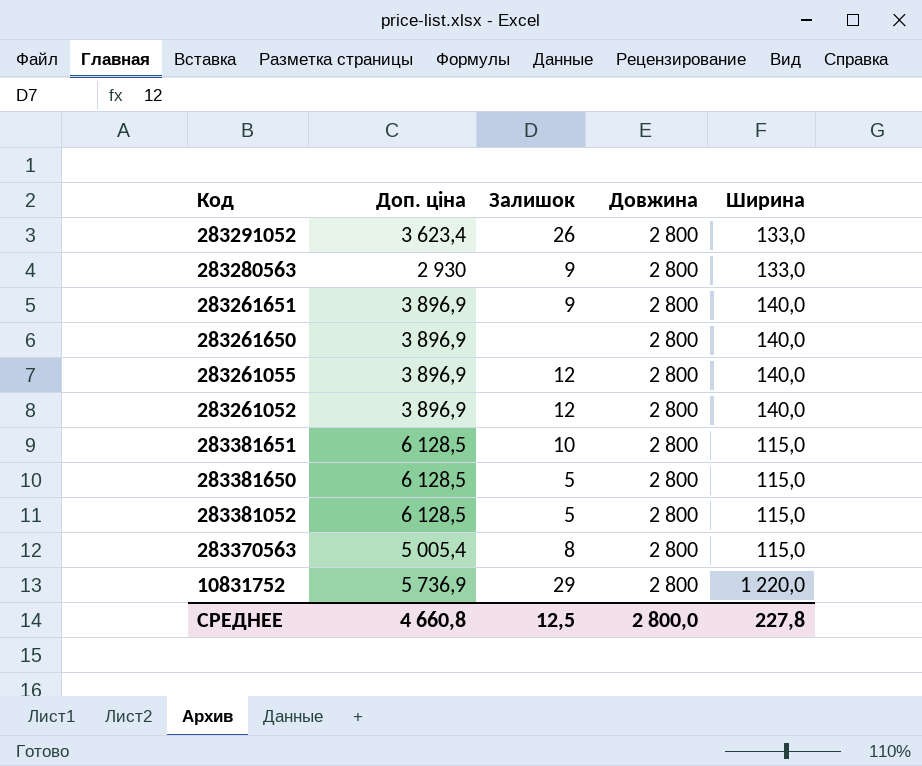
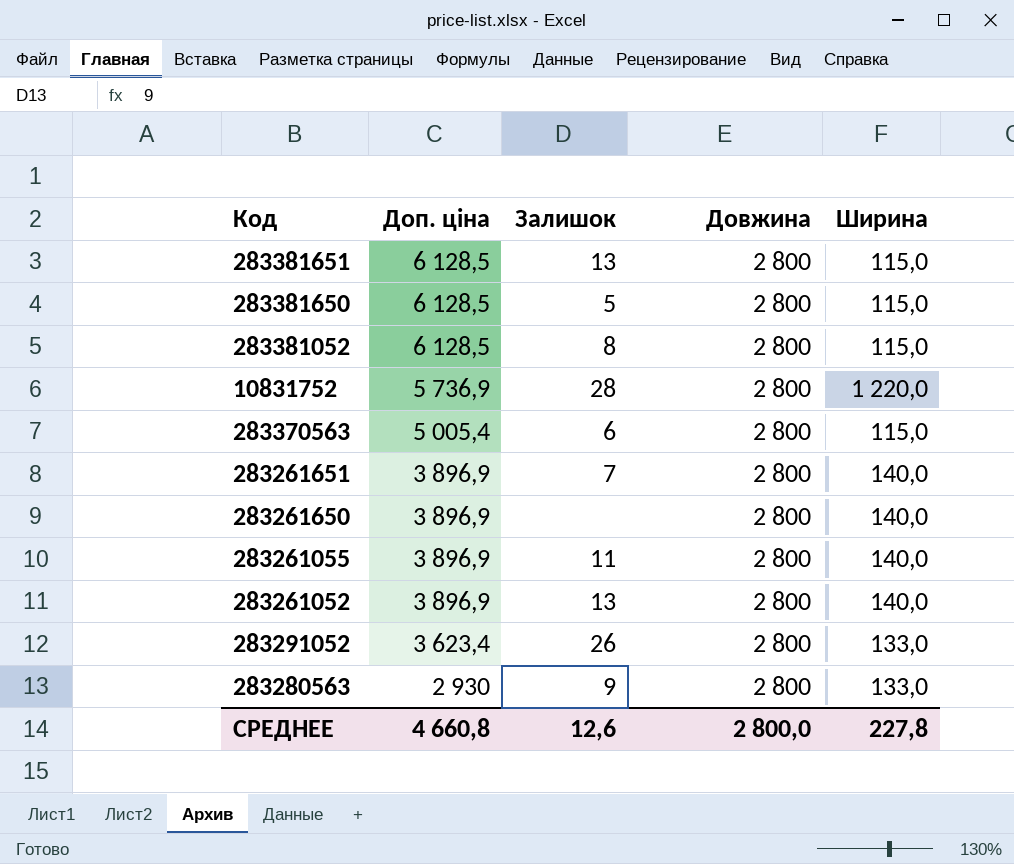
row order: none -> Доп. ціна descending
283381651 | Залишок: 10 -> 13
283381052 | Залишок: 5 -> 8
10831752 | Залишок: 29 -> 28
283370563 | Залишок: 8 -> 6
283261651 | Залишок: 9 -> 7
283261055 | Залишок: 12 -> 11
283261052 | Залишок: 12 -> 13
СРЕДНЕЕ | Залишок: 12,5 -> 12,6

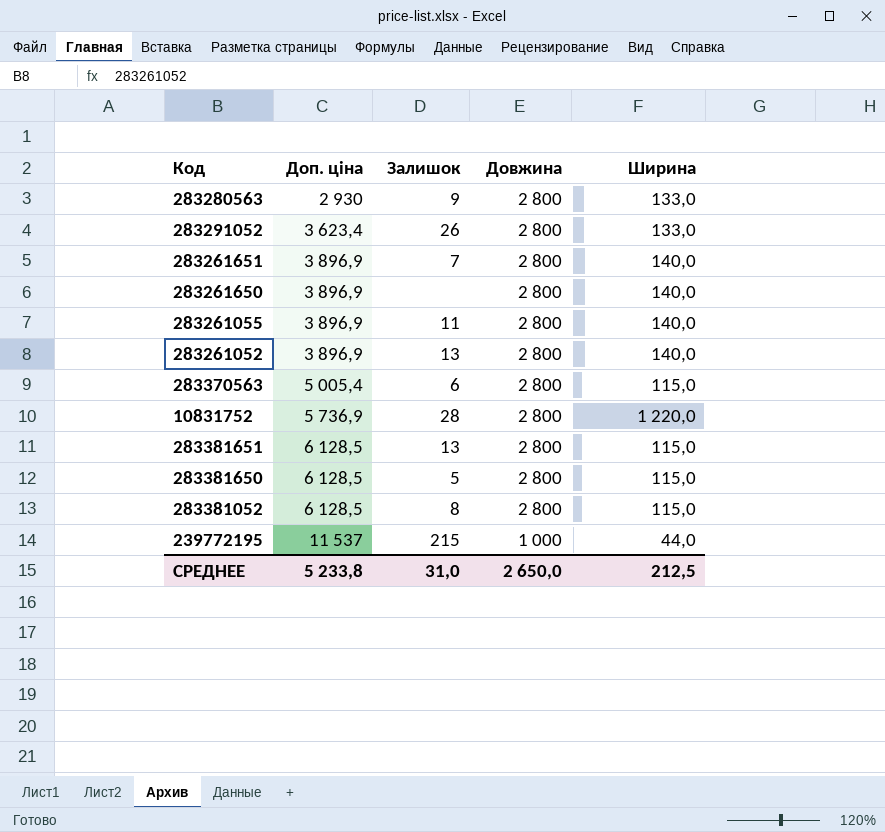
row order: Доп. ціна descending -> Доп. ціна ascending
row 239772195: none -> 11 537 | 215 | 1 000 | 44,0
СРЕДНЕЕ | Доп. ціна: 4 660,8 -> 5 233,8
СРЕДНЕЕ | Залишок: 12,6 -> 31,0
СРЕДНЕЕ | Довжина: 2 800,0 -> 2 650,0
СРЕДНЕЕ | Ширина: 227,8 -> 212,5

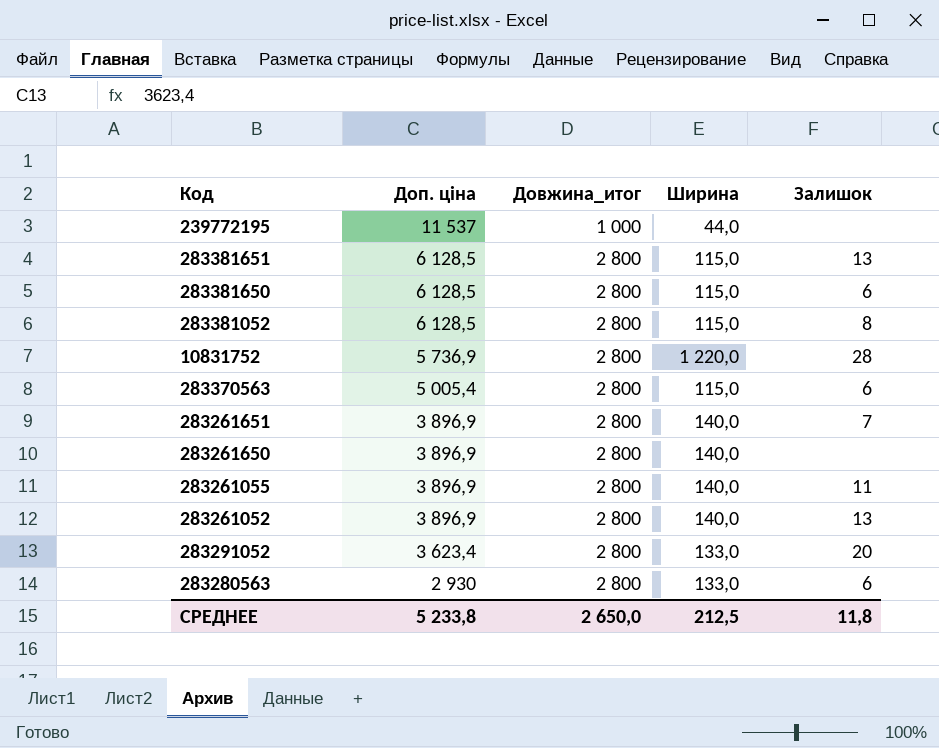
row order: Доп. ціна ascending -> Доп. ціна descending
column name: Довжина -> Довжина_итог
column Залишок | position: 3 -> 5
239772195 | Залишок: 215 -> none
283381650 | Залишок: 5 -> 6
283291052 | Залишок: 26 -> 20
283280563 | Залишок: 9 -> 6
СРЕДНЕЕ | Залишок: 31,0 -> 11,8

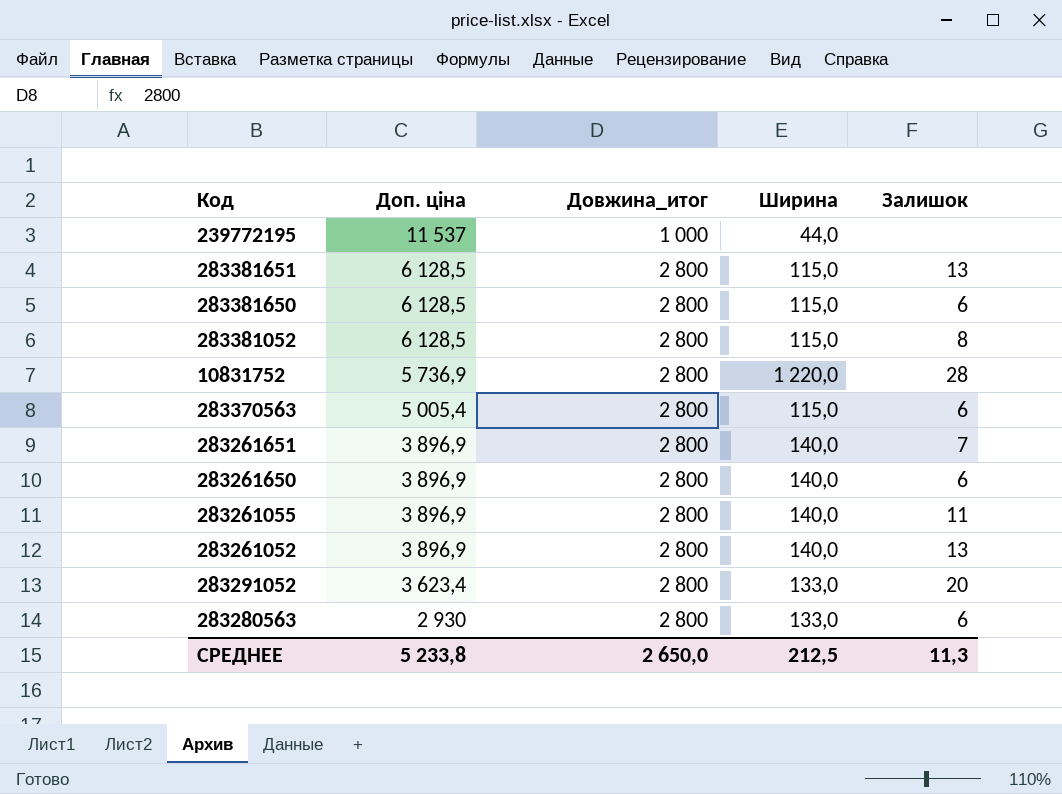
283261650 | Залишок: none -> 6
СРЕДНЕЕ | Залишок: 11,8 -> 11,3

